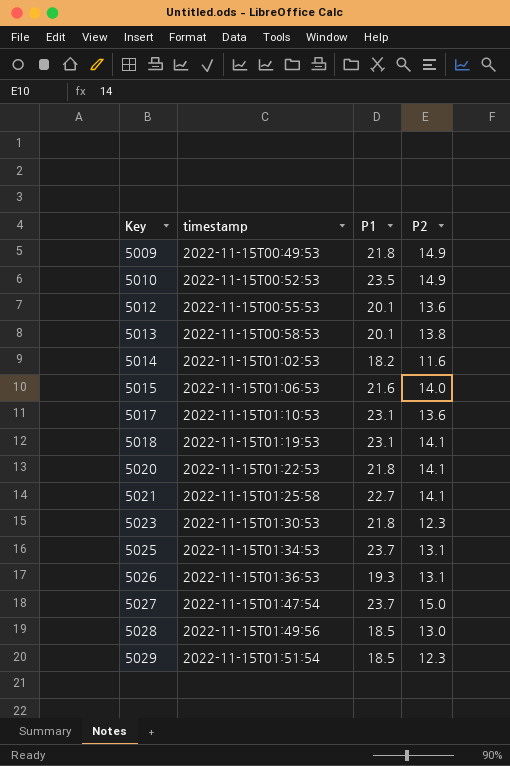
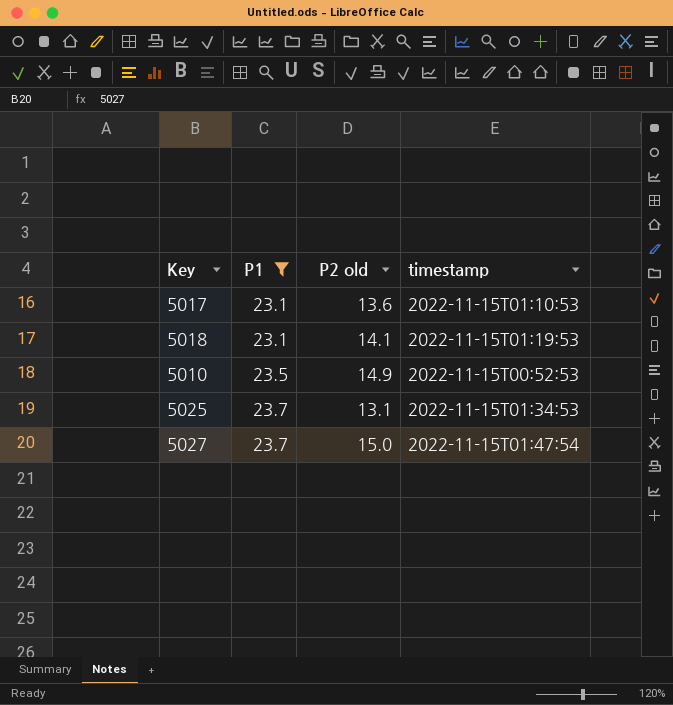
filter: none -> P1 >= 23.1
row order: Key ascending -> P1 ascending
column name: P2 -> P2 old
column timestamp | position: 2 -> 4

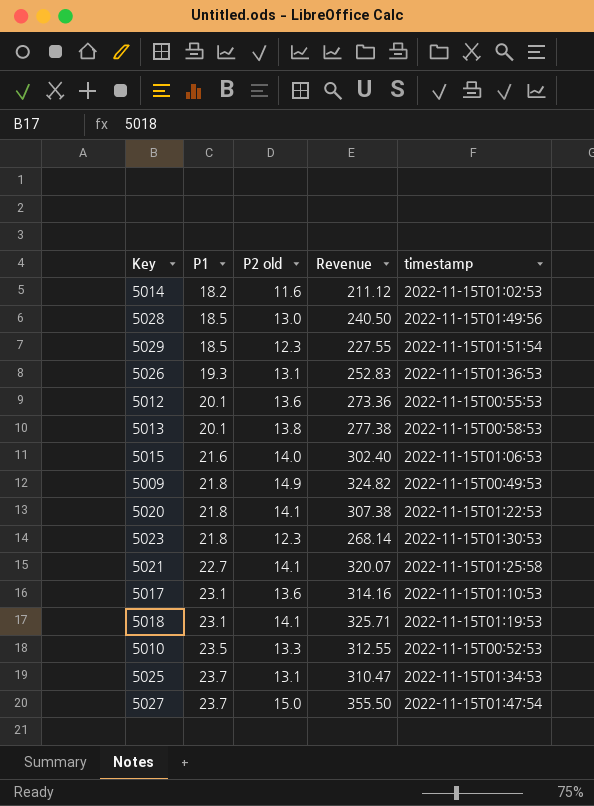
filter: P1 >= 23.1 -> none
column Revenue | formula: none -> [P1] * [P2 old]
5010 | P2 old: 14.9 -> 13.3

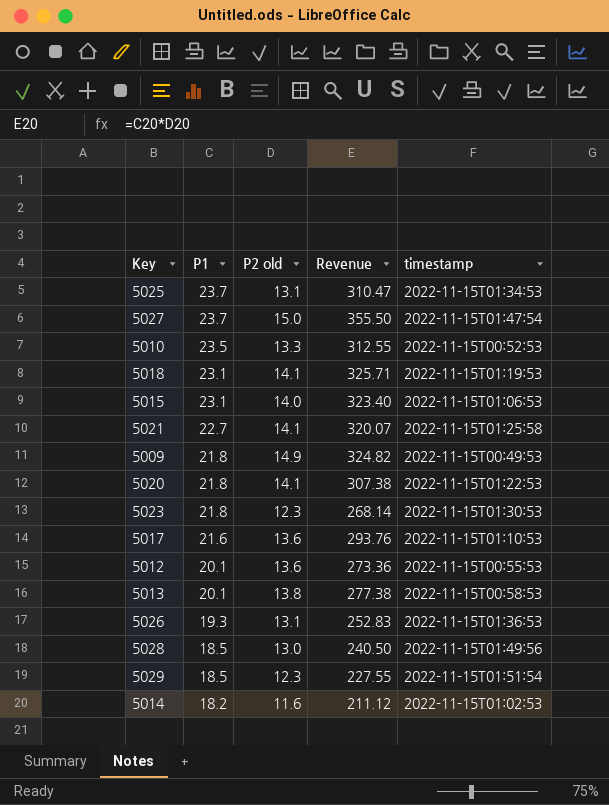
row order: P1 ascending -> P1 descending
5015 | P1: 21.6 -> 23.1
5015 | Revenue: 302.40 -> 323.40
5017 | P1: 23.1 -> 21.6
5017 | Revenue: 314.16 -> 293.76

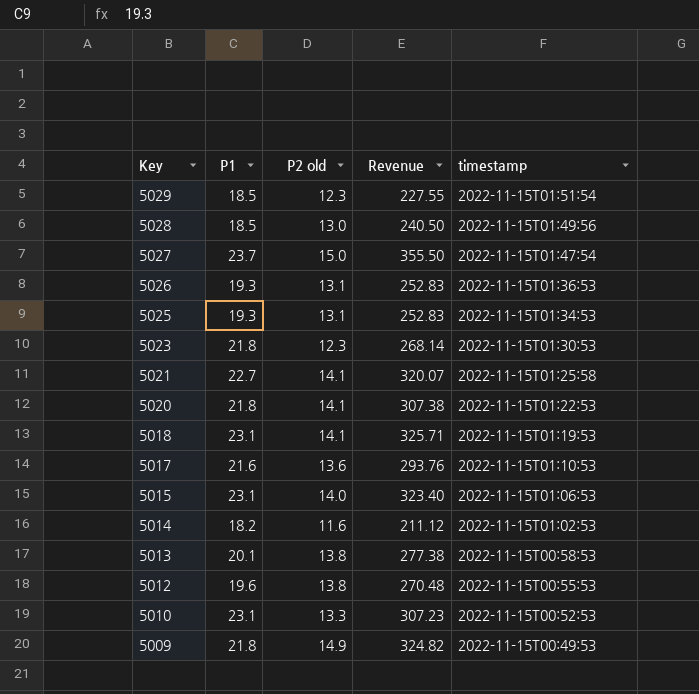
row order: P1 descending -> Key descending
5025 | P1: 23.7 -> 19.3
5025 | Revenue: 310.47 -> 252.83
5012 | P1: 20.1 -> 19.6
5012 | P2 old: 13.6 -> 13.8
5012 | Revenue: 273.36 -> 270.48
5010 | P1: 23.5 -> 23.1
5010 | Revenue: 312.55 -> 307.23

